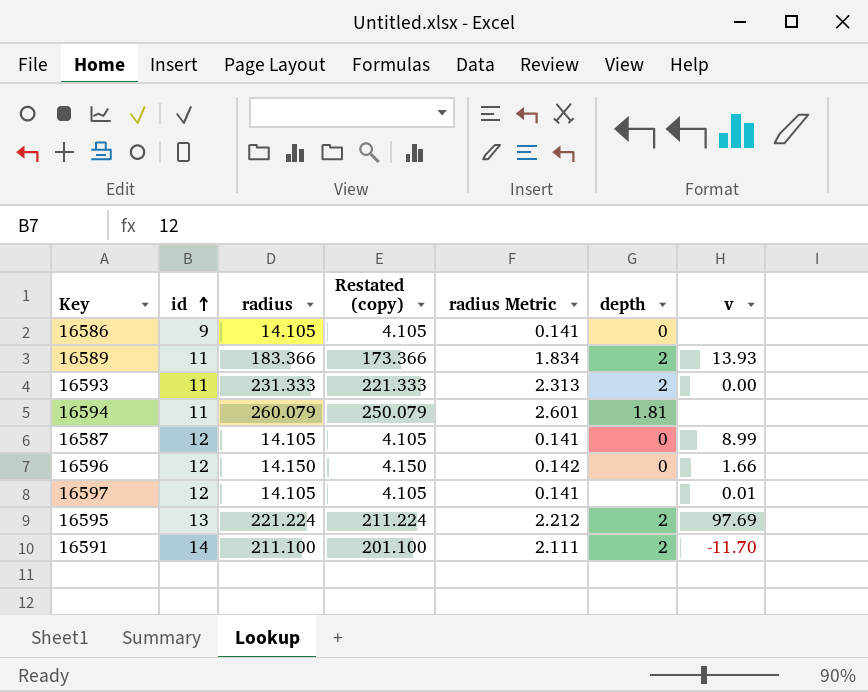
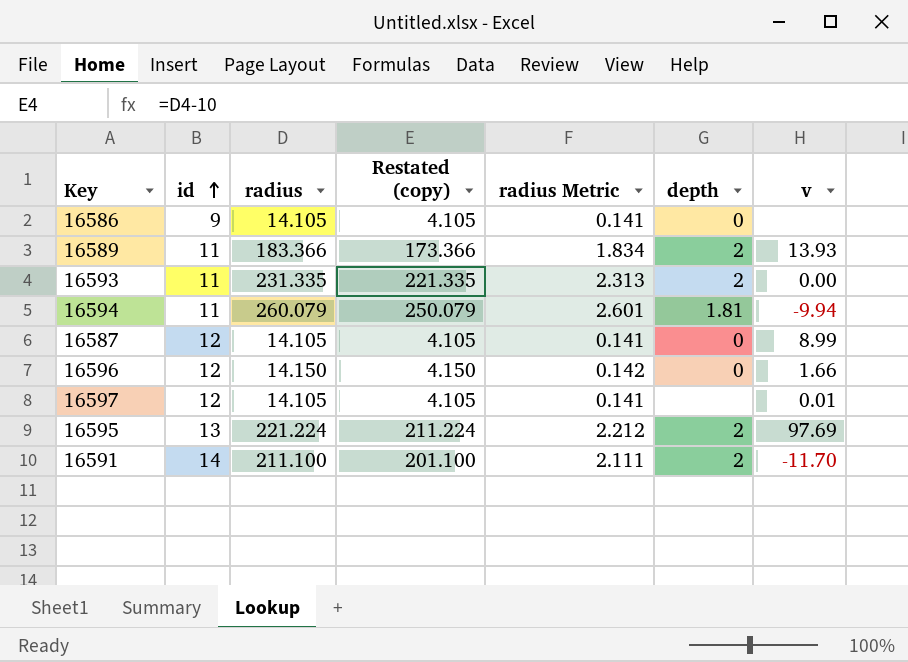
16593 | radius: 231.333 -> 231.335
16593 | Restated (copy): 221.333 -> 221.335
16594 | v: none -> -9.94

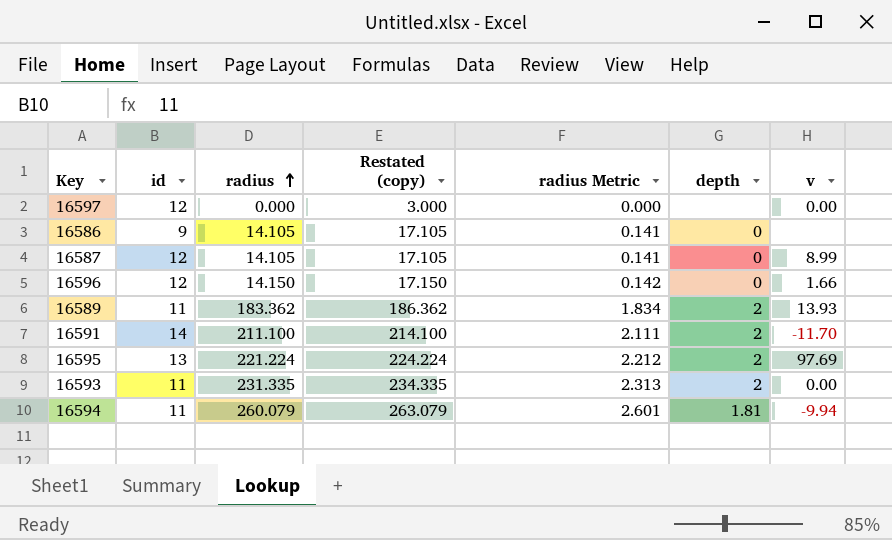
row order: id ascending -> radius ascending
column Restated (copy) | formula: [radius] - 10 -> [radius] + 3
16597 | radius: 14.105 -> 0.000
16597 | radius Metric: 0.141 -> 0.000
16597 | v: 0.01 -> 0.00
16589 | radius: 183.366 -> 183.362

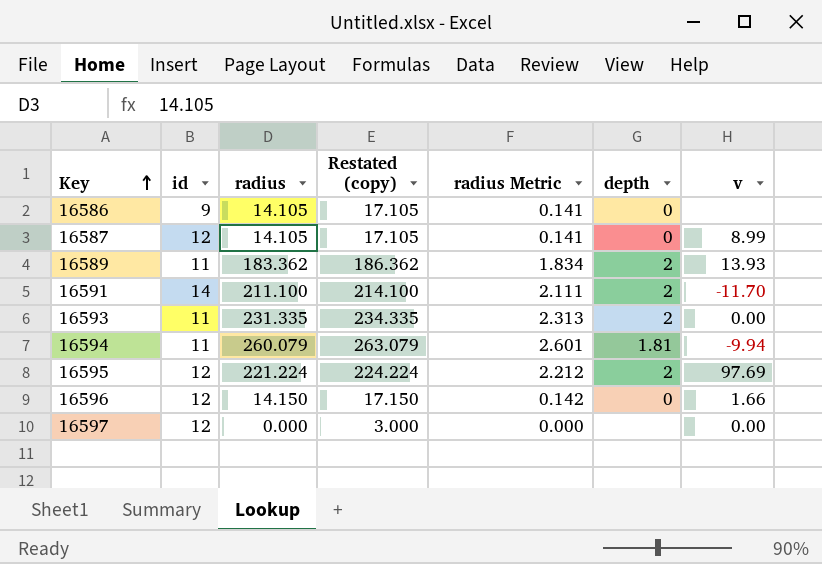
row order: radius ascending -> Key ascending
16595 | id: 13 -> 12

